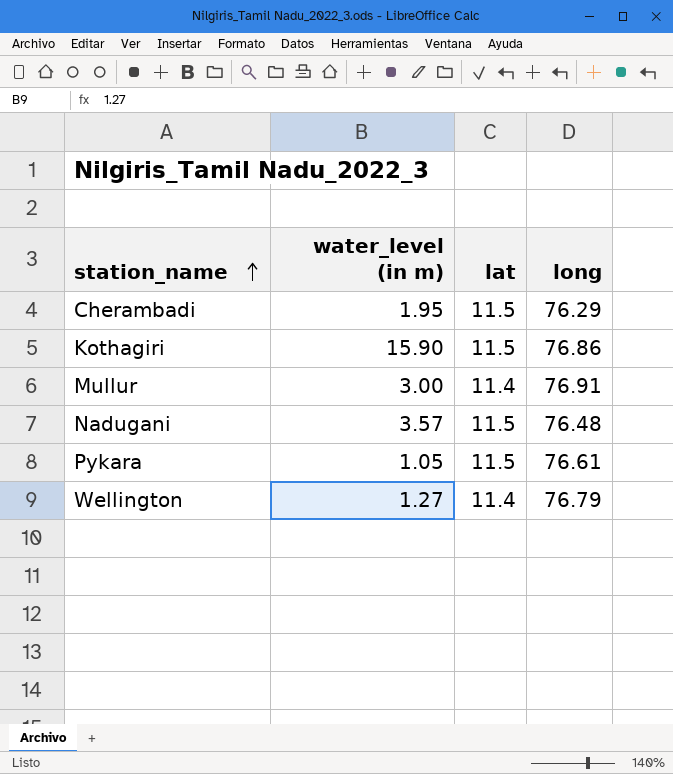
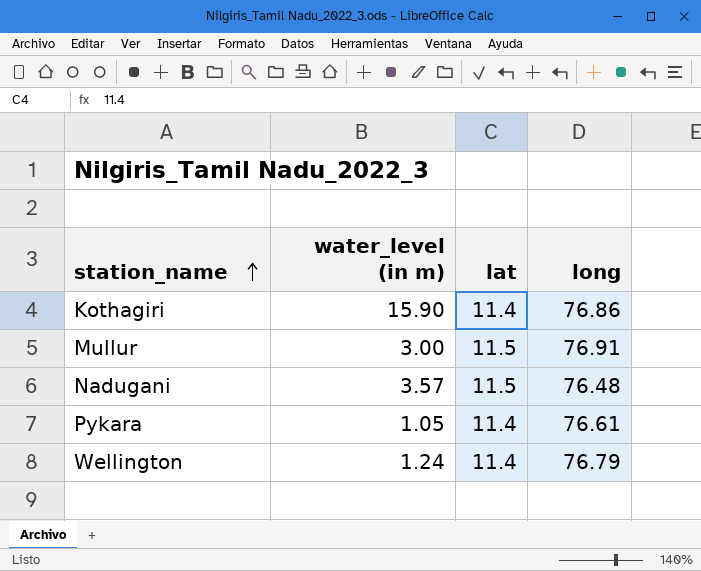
row Cherambadi: 1.95 | 11.5 | 76.29 -> none
Kothagiri | lat: 11.5 -> 11.4
Mullur | lat: 11.4 -> 11.5
Pykara | lat: 11.5 -> 11.4
Wellington | water_level (in m): 1.27 -> 1.24

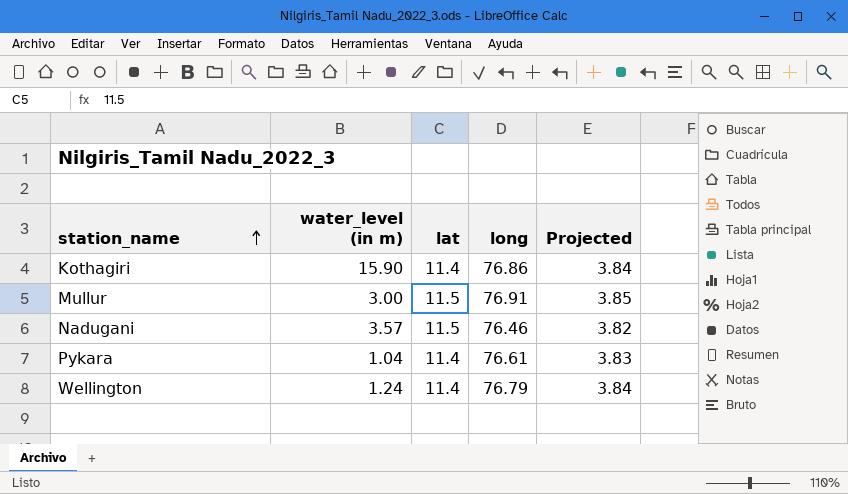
column Projected | formula: none -> [long] * 0.05
Nadugani | long: 76.48 -> 76.46
Pykara | water_level (in m): 1.05 -> 1.04

